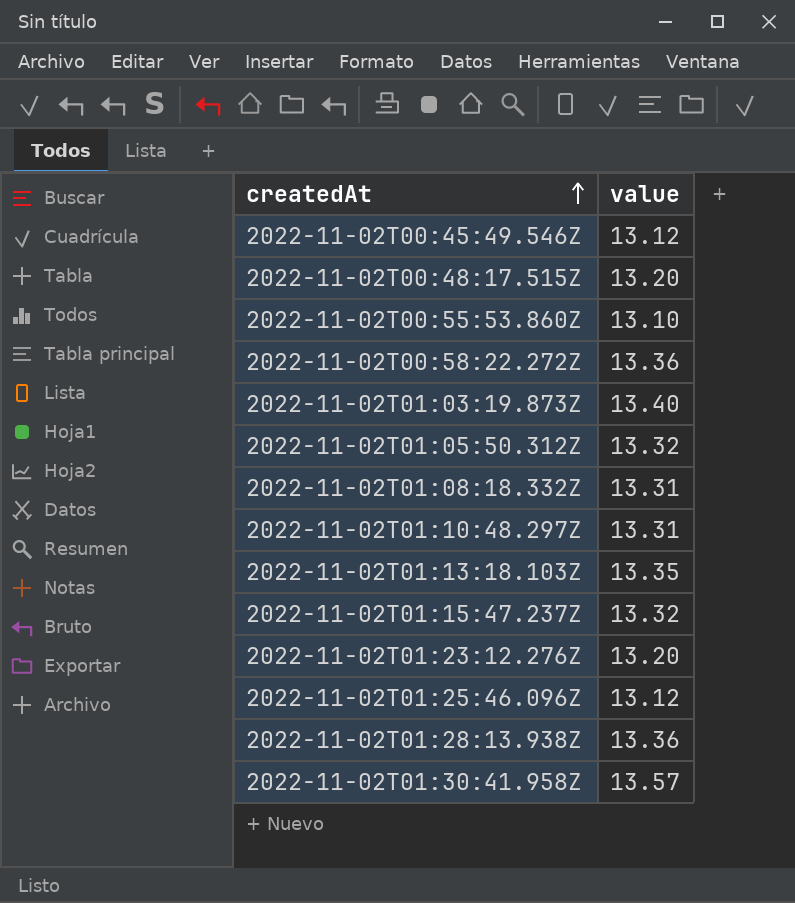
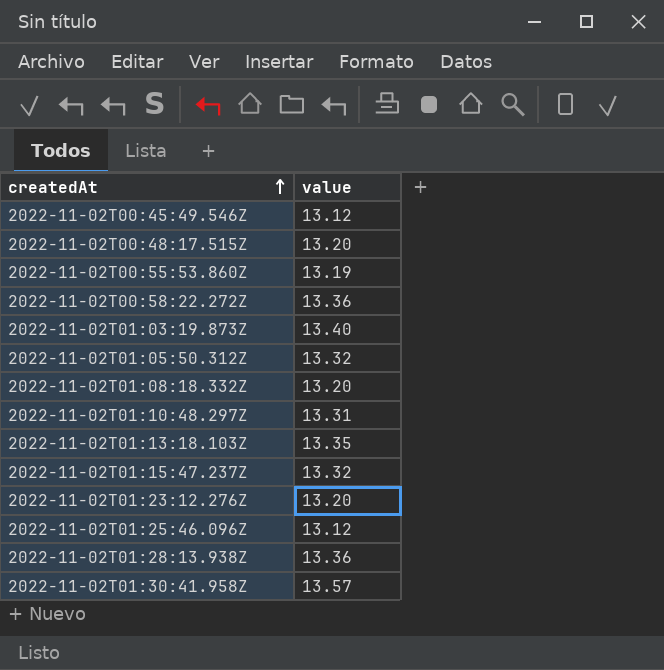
2022-11-02T00:55:53.860Z | value: 13.10 -> 13.19
2022-11-02T01:08:18.332Z | value: 13.31 -> 13.20

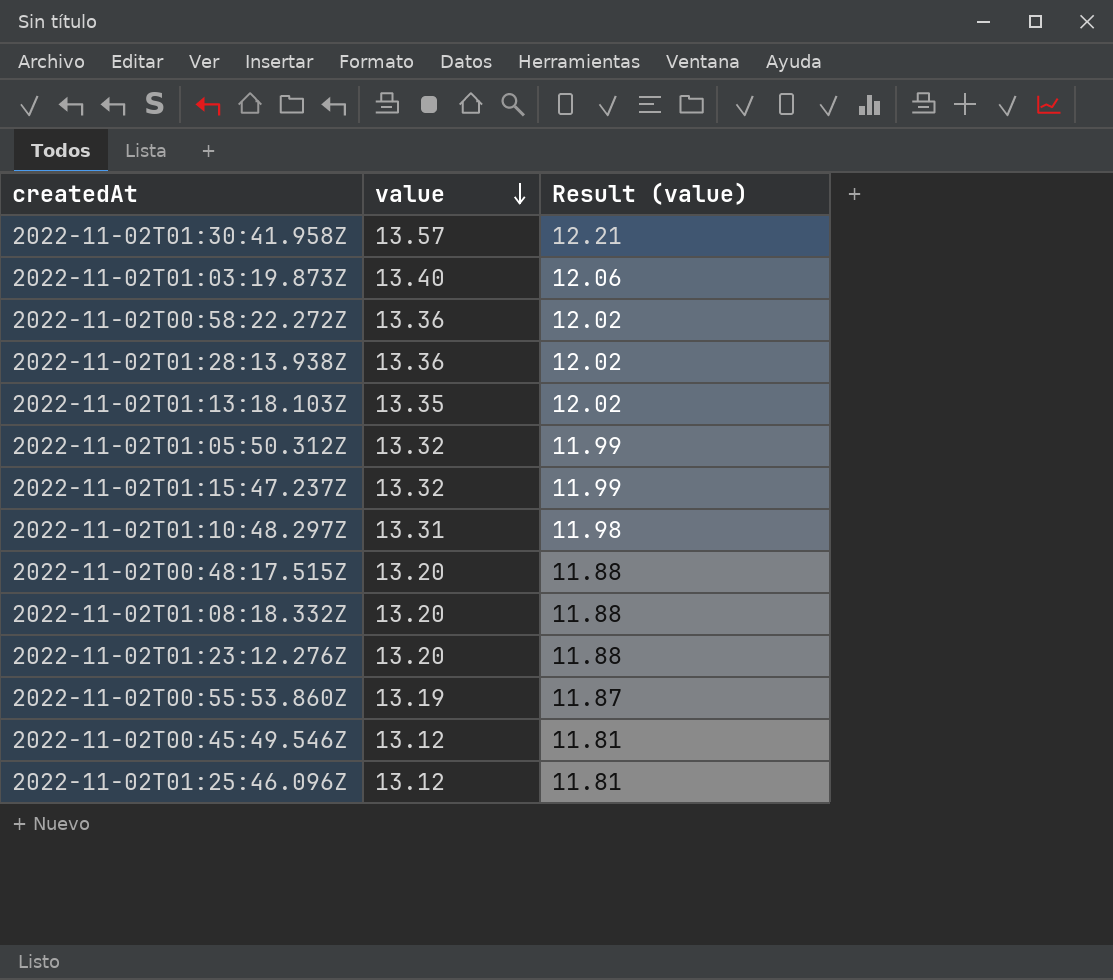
row order: createdAt ascending -> value descending
column Result (value) | formula: none -> [value] * 0.9

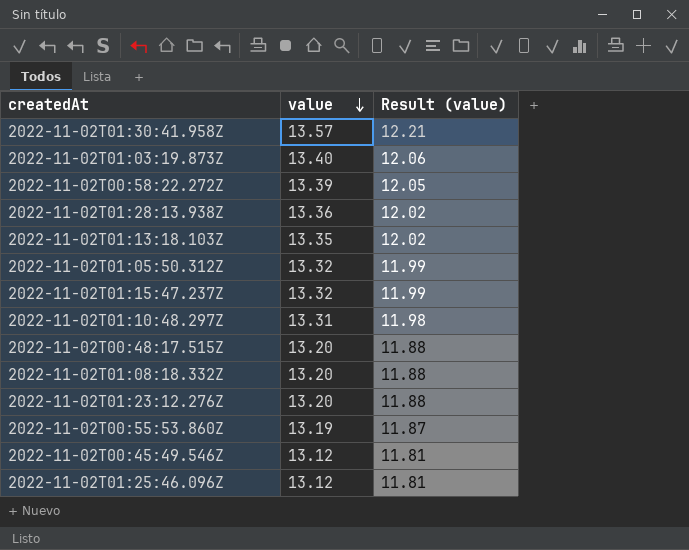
2022-11-02T00:58:22.272Z | value: 13.36 -> 13.39
2022-11-02T00:58:22.272Z | Result (value): 12.02 -> 12.05

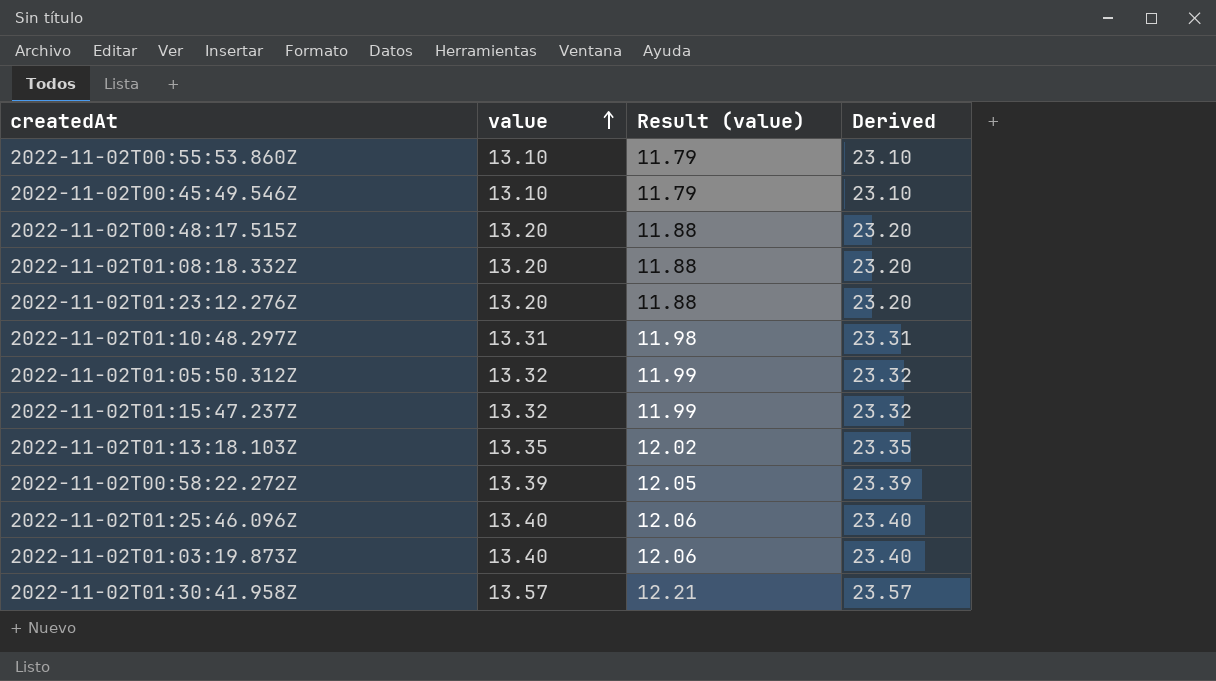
row order: value descending -> value ascending
column Derived | formula: none -> [value] + 10
row 2022-11-02T01:28:13.938Z: 13.36 | 12.02 -> none
2022-11-02T00:55:53.860Z | value: 13.19 -> 13.10
2022-11-02T00:55:53.860Z | Result (value): 11.87 -> 11.79
2022-11-02T00:45:49.546Z | value: 13.12 -> 13.10
2022-11-02T00:45:49.546Z | Result (value): 11.81 -> 11.79
2022-11-02T01:25:46.096Z | value: 13.12 -> 13.40
2022-11-02T01:25:46.096Z | Result (value): 11.81 -> 12.06

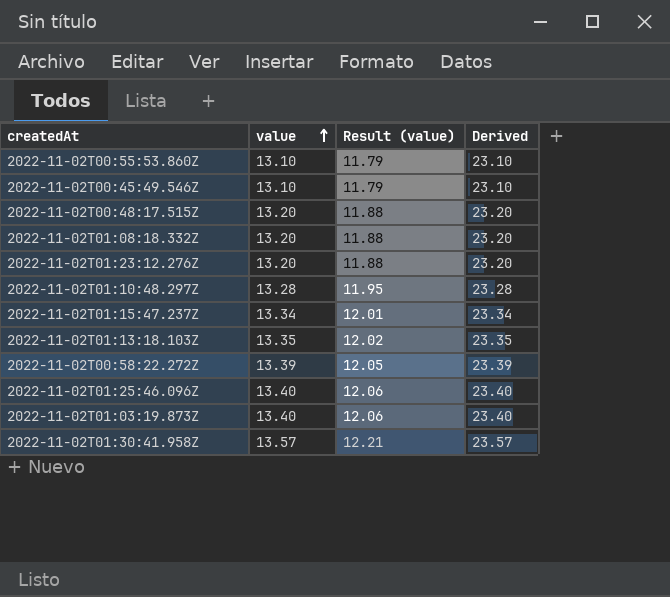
row 2022-11-02T01:05:50.312Z: 13.32 | 11.99 | 23.32 -> none
2022-11-02T01:10:48.297Z | value: 13.31 -> 13.28
2022-11-02T01:10:48.297Z | Result (value): 11.98 -> 11.95
2022-11-02T01:10:48.297Z | Derived: 23.31 -> 23.28
2022-11-02T01:15:47.237Z | value: 13.32 -> 13.34
2022-11-02T01:15:47.237Z | Result (value): 11.99 -> 12.01
2022-11-02T01:15:47.237Z | Derived: 23.32 -> 23.34

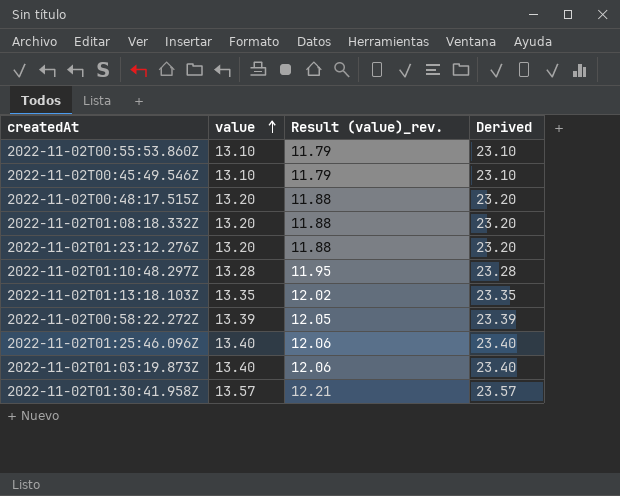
column name: Result (value) -> Result (value)_rev.
row 2022-11-02T01:15:47.237Z: 13.34 | 12.01 | 23.34 -> none

